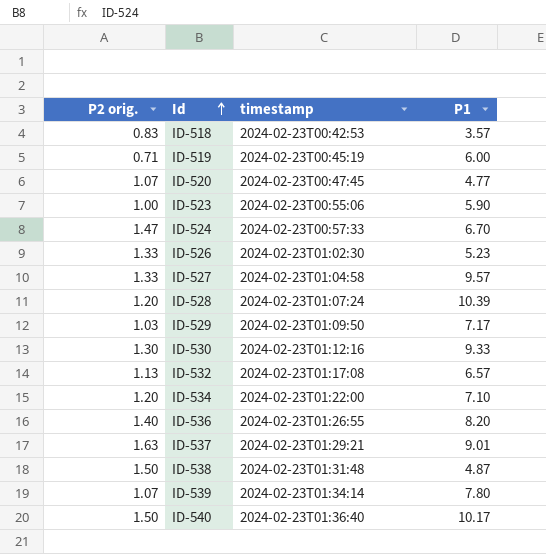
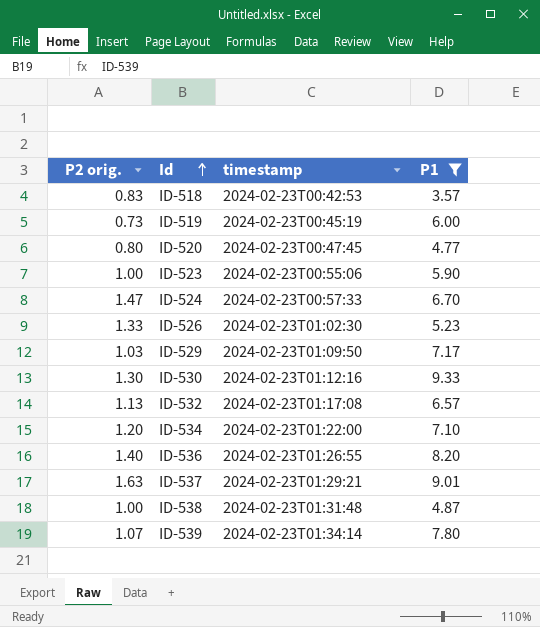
filter: none -> P1 <= 9.33
ID-519 | P2 orig.: 0.71 -> 0.73
ID-520 | P2 orig.: 1.07 -> 0.80
ID-538 | P2 orig.: 1.50 -> 1.00

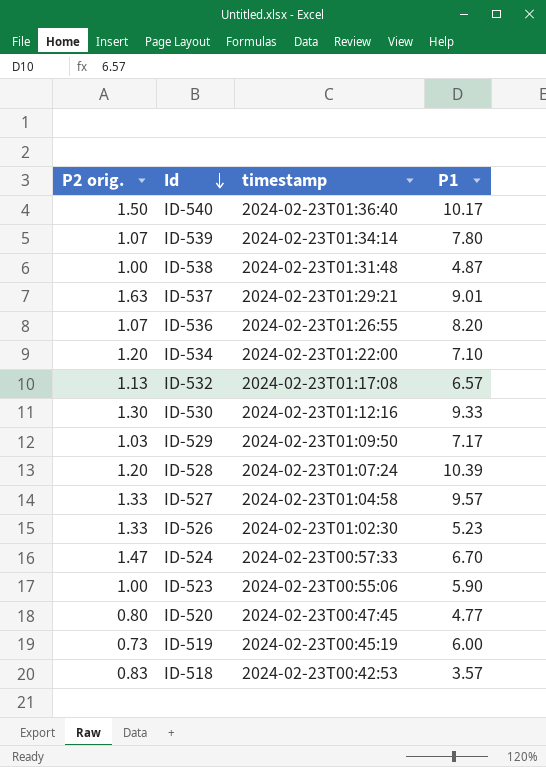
filter: P1 <= 9.33 -> none
row order: Id ascending -> Id descending
ID-536 | P2 orig.: 1.40 -> 1.07

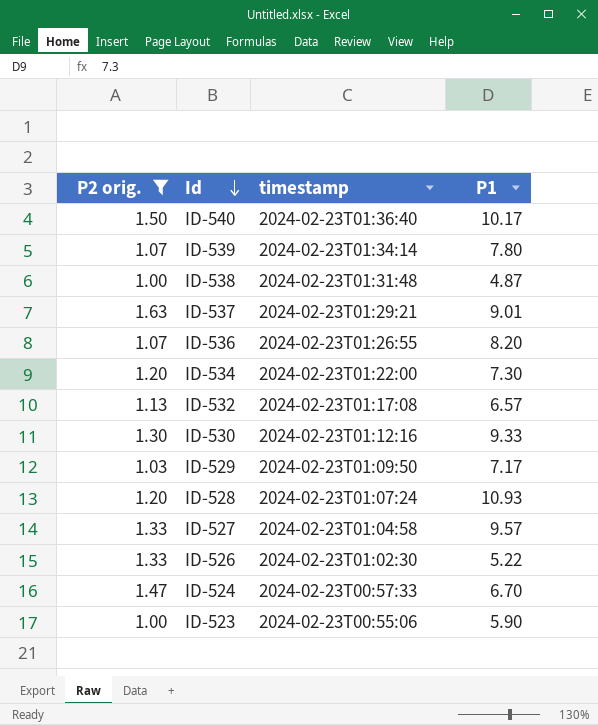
filter: none -> P2 orig. >= 1.00
ID-534 | P1: 7.10 -> 7.30
ID-528 | P1: 10.39 -> 10.93
ID-526 | P1: 5.23 -> 5.22

